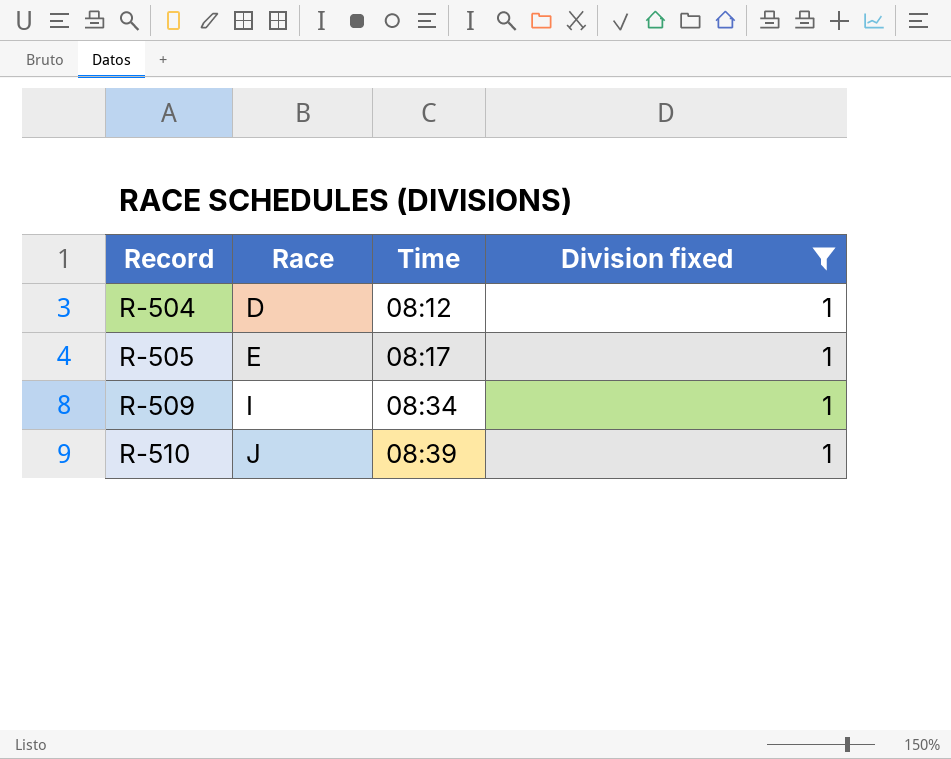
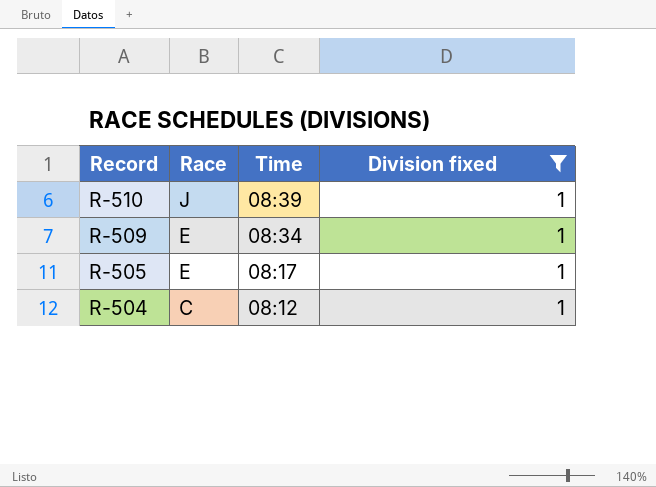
row order: Record ascending -> Record descending
R-509 | Race: I -> E
R-504 | Race: D -> C

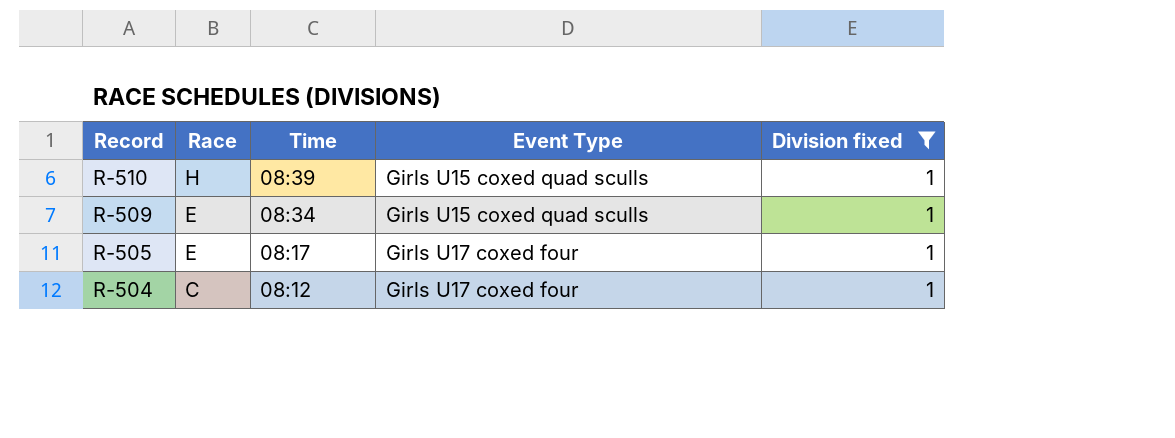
column Event Type | position: none -> 4
R-510 | Race: J -> H

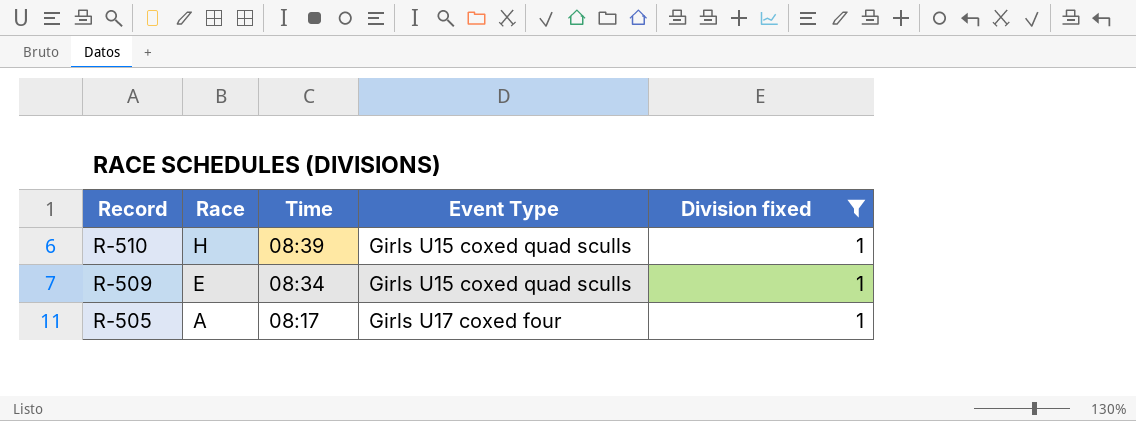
row R-504: C | 08:12 | Girls U17 coxed four | 1 -> none
R-505 | Race: E -> A

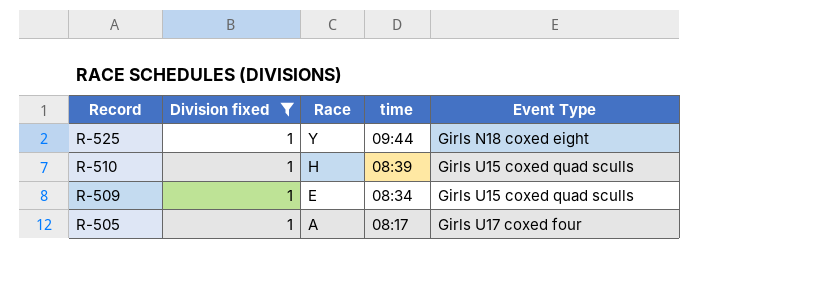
column Division fixed | position: 5 -> 2
column name: Time -> time
row R-525: none -> 1 | Y | 09:44 | Girls N18 coxed eight

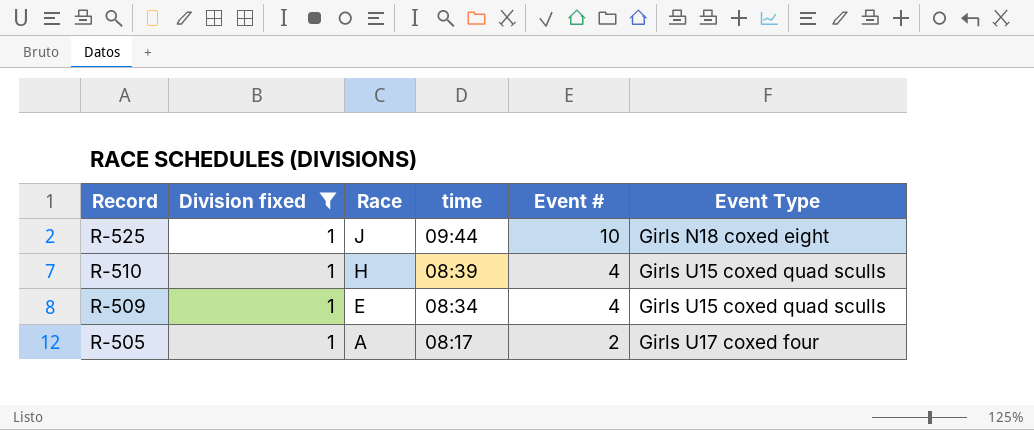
column Event # | position: none -> 5
R-525 | Race: Y -> J

